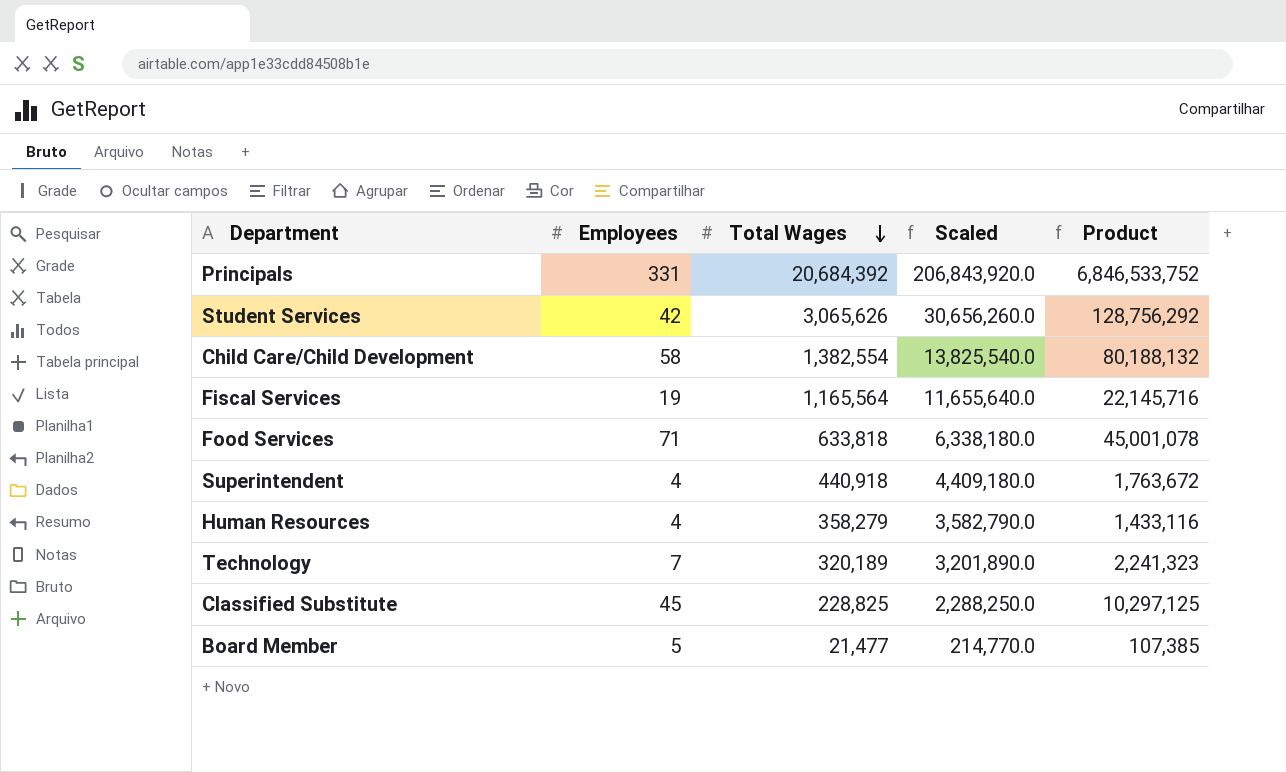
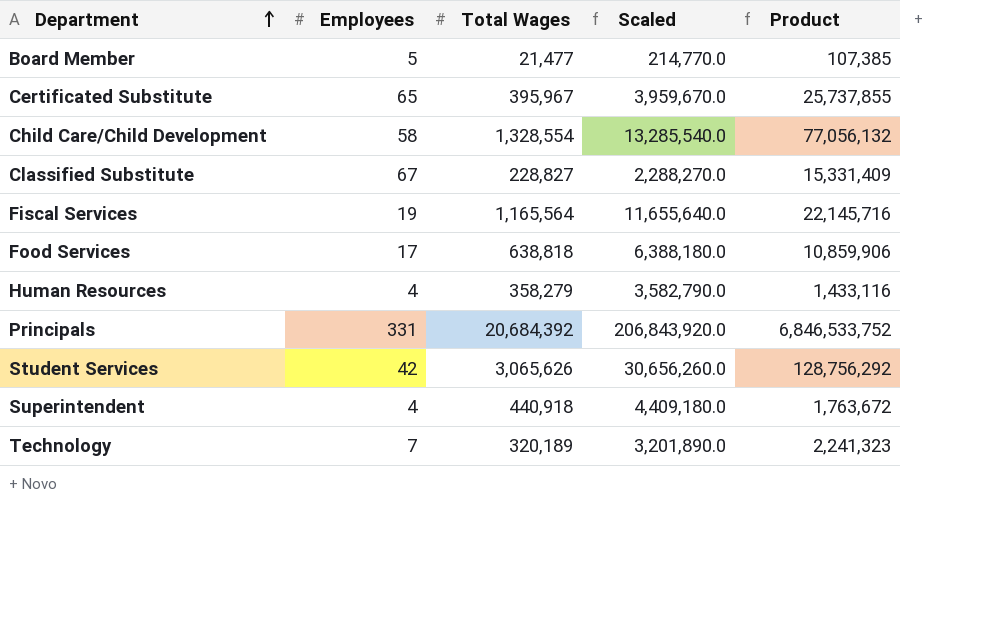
row order: Total Wages descending -> Department ascending
row Certificated Substitute: none -> 65 | 395,967 | 3,959,670.0 | 25,737,855
Child Care/Child Development | Total Wages: 1,382,554 -> 1,328,554
Child Care/Child Development | Scaled: 13,825,540.0 -> 13,285,540.0
Child Care/Child Development | Product: 80,188,132 -> 77,056,132
Classified Substitute | Employees: 45 -> 67
Classified Substitute | Total Wages: 228,825 -> 228,827
Classified Substitute | Scaled: 2,288,250.0 -> 2,288,270.0
Classified Substitute | Product: 10,297,125 -> 15,331,409
Food Services | Employees: 71 -> 17
Food Services | Total Wages: 633,818 -> 638,818
Food Services | Scaled: 6,338,180.0 -> 6,388,180.0
Food Services | Product: 45,001,078 -> 10,859,906

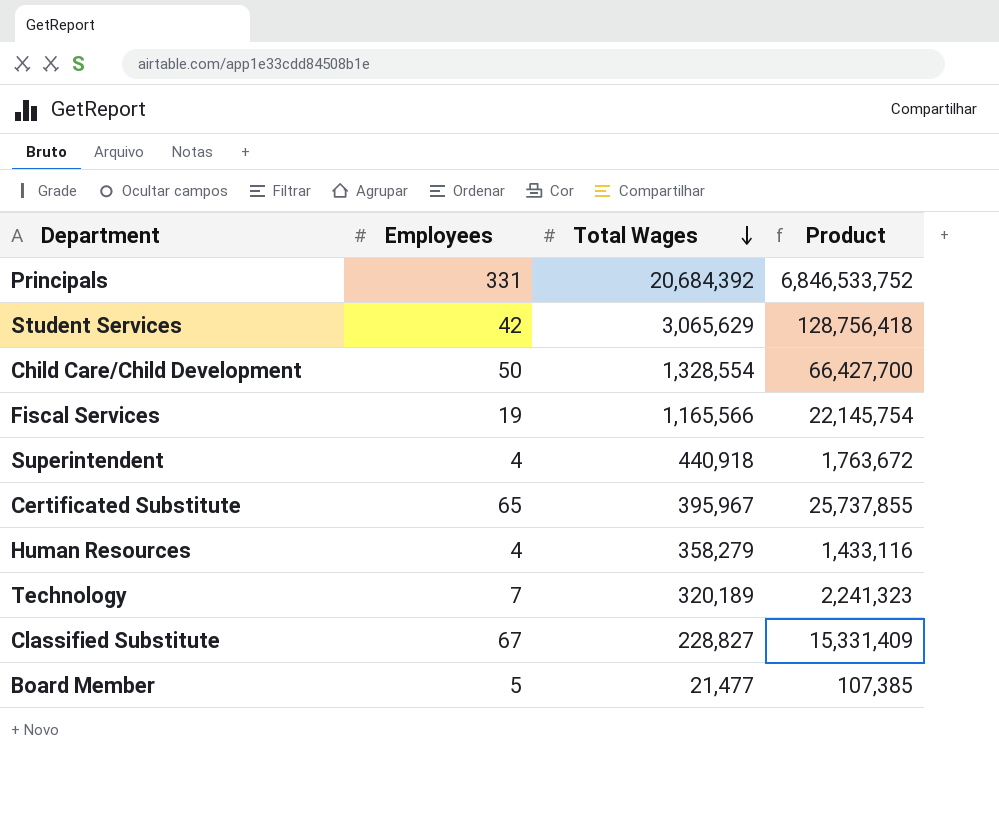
row order: Department ascending -> Total Wages descending
column Scaled | formula: [Total Wages] * 10 -> none
row Food Services: 17 | 638,818 | 6,388,180.0 | 10,859,906 -> none
Student Services | Total Wages: 3,065,626 -> 3,065,629
Student Services | Product: 128,756,292 -> 128,756,418
Child Care/Child Development | Employees: 58 -> 50
Child Care/Child Development | Product: 77,056,132 -> 66,427,700
Fiscal Services | Total Wages: 1,165,564 -> 1,165,566
Fiscal Services | Product: 22,145,716 -> 22,145,754

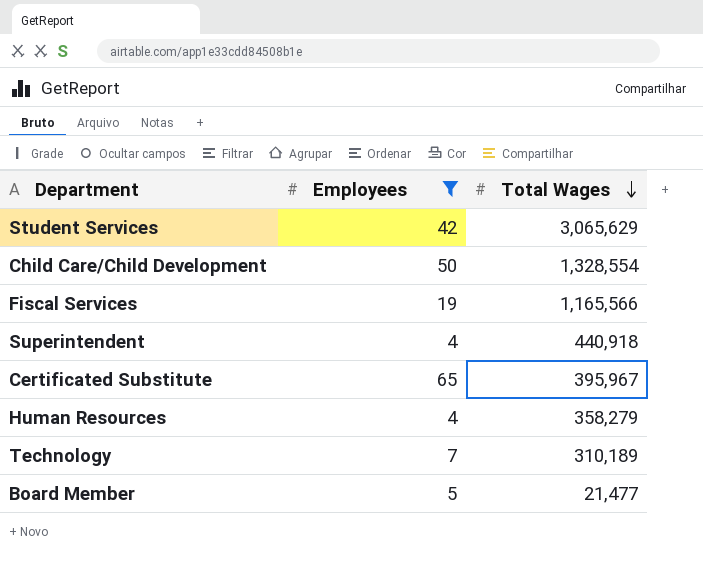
filter: none -> Employees <= 65
column Product | formula: [Employees] * [Total Wages] -> none
Technology | Total Wages: 320,189 -> 310,189

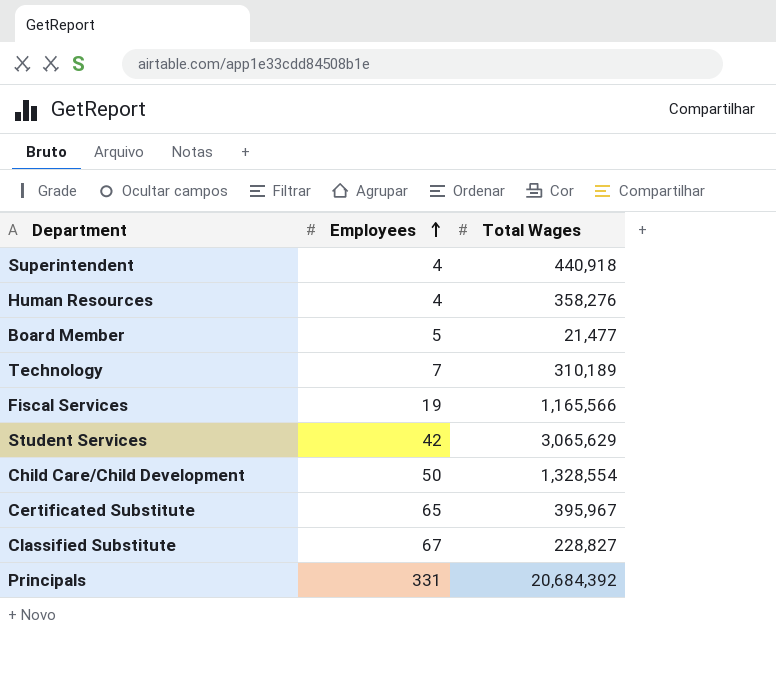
filter: Employees <= 65 -> none
row order: Total Wages descending -> Employees ascending
Human Resources | Total Wages: 358,279 -> 358,276

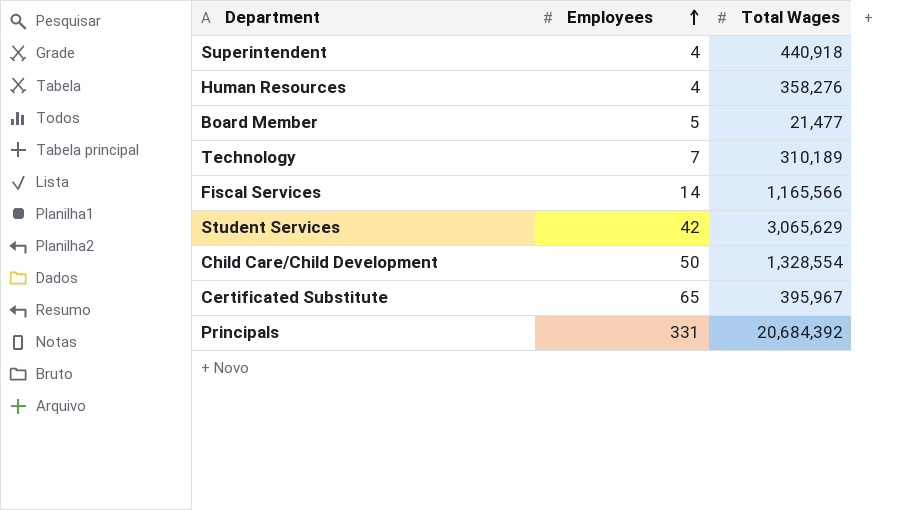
row Classified Substitute: 67 | 228,827 -> none
Fiscal Services | Employees: 19 -> 14

